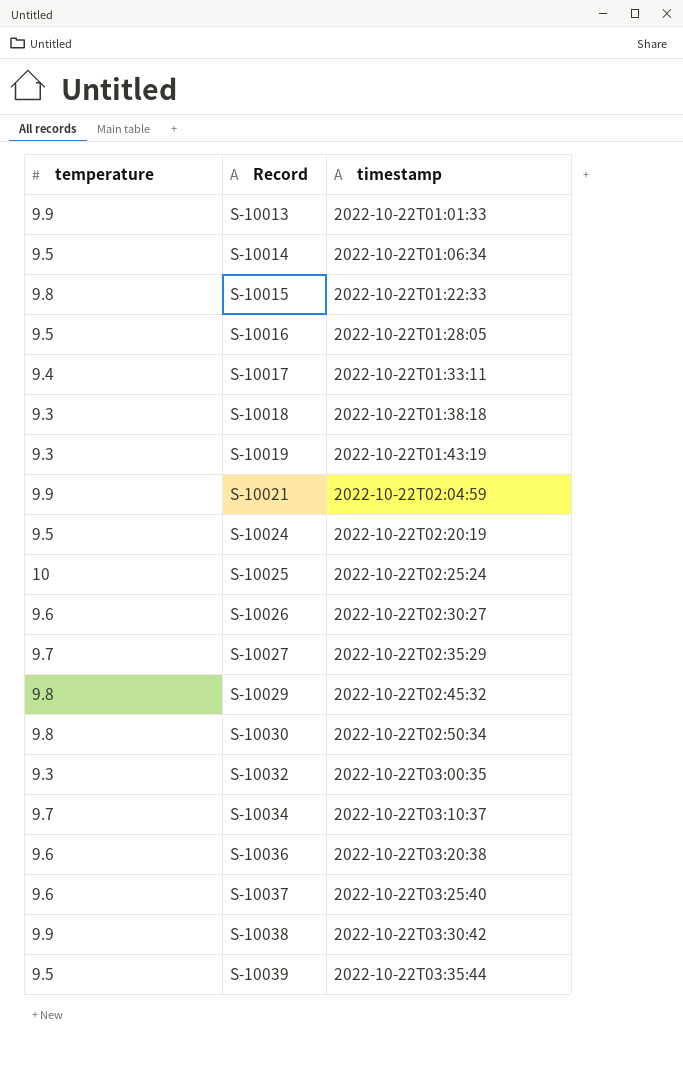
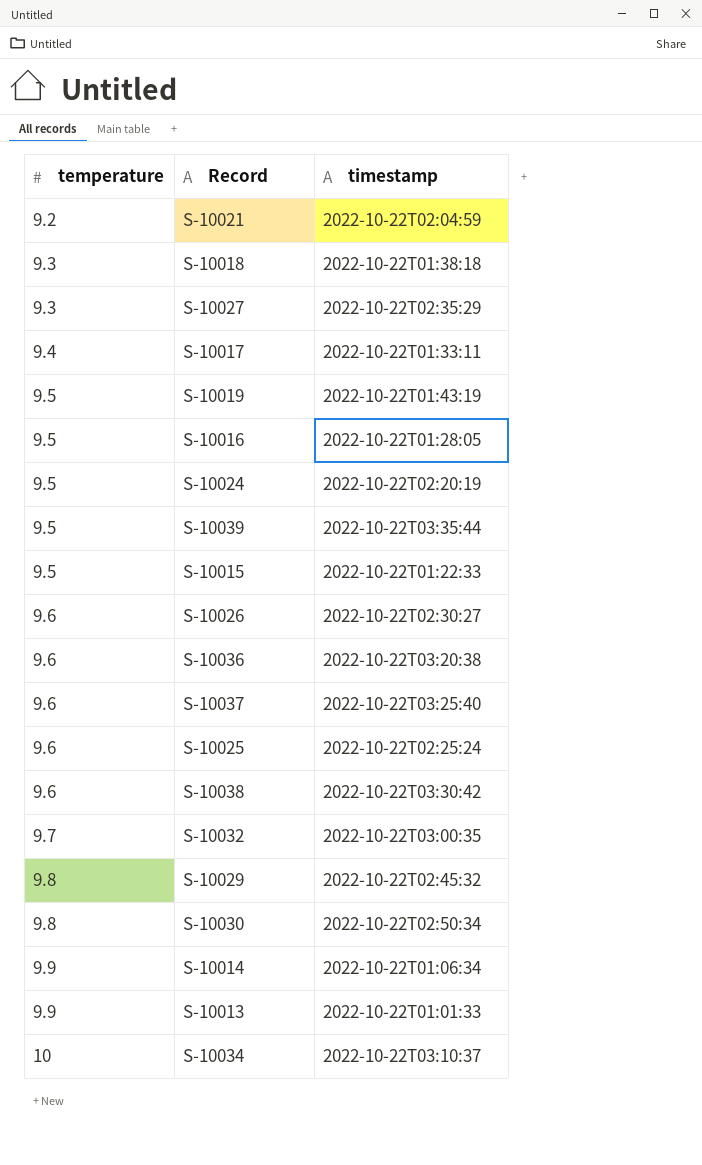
row order: Record ascending -> temperature ascending
S-10021 | temperature: 9.9 -> 9.2
S-10027 | temperature: 9.7 -> 9.3
S-10019 | temperature: 9.3 -> 9.5
S-10015 | temperature: 9.8 -> 9.5
S-10025 | temperature: 10 -> 9.6
S-10038 | temperature: 9.9 -> 9.6
S-10032 | temperature: 9.3 -> 9.7
S-10014 | temperature: 9.5 -> 9.9
S-10034 | temperature: 9.7 -> 10

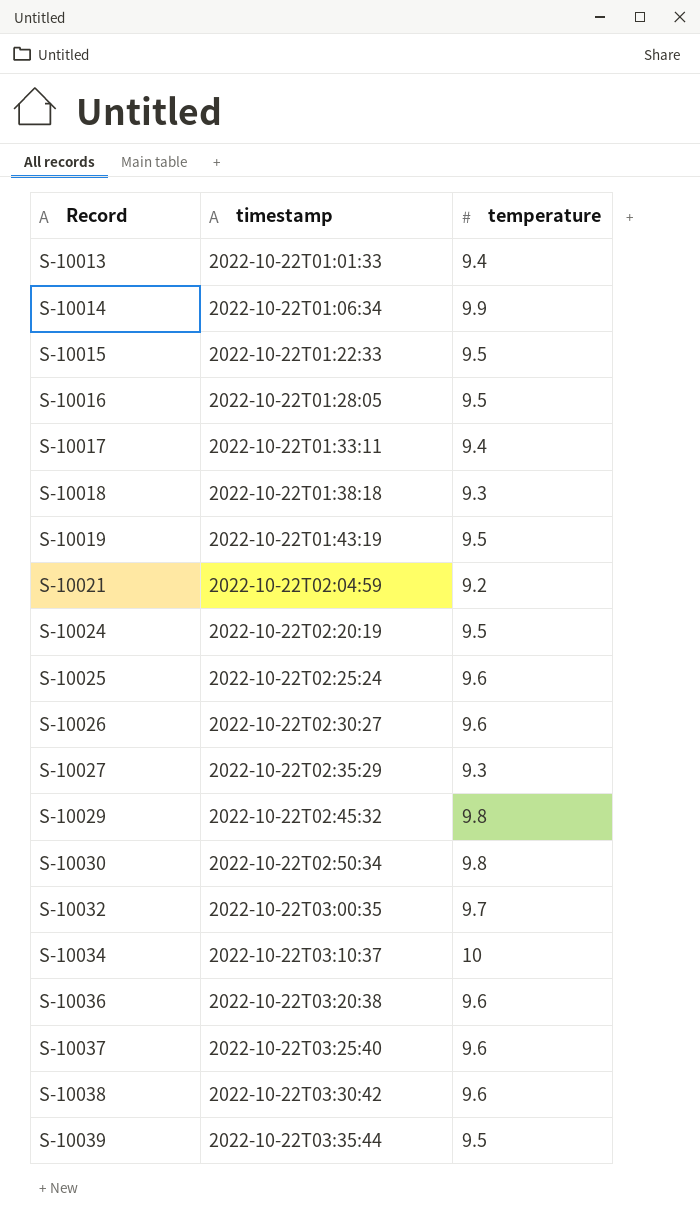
row order: temperature ascending -> Record ascending
column temperature | position: 1 -> 3
S-10013 | temperature: 9.9 -> 9.4

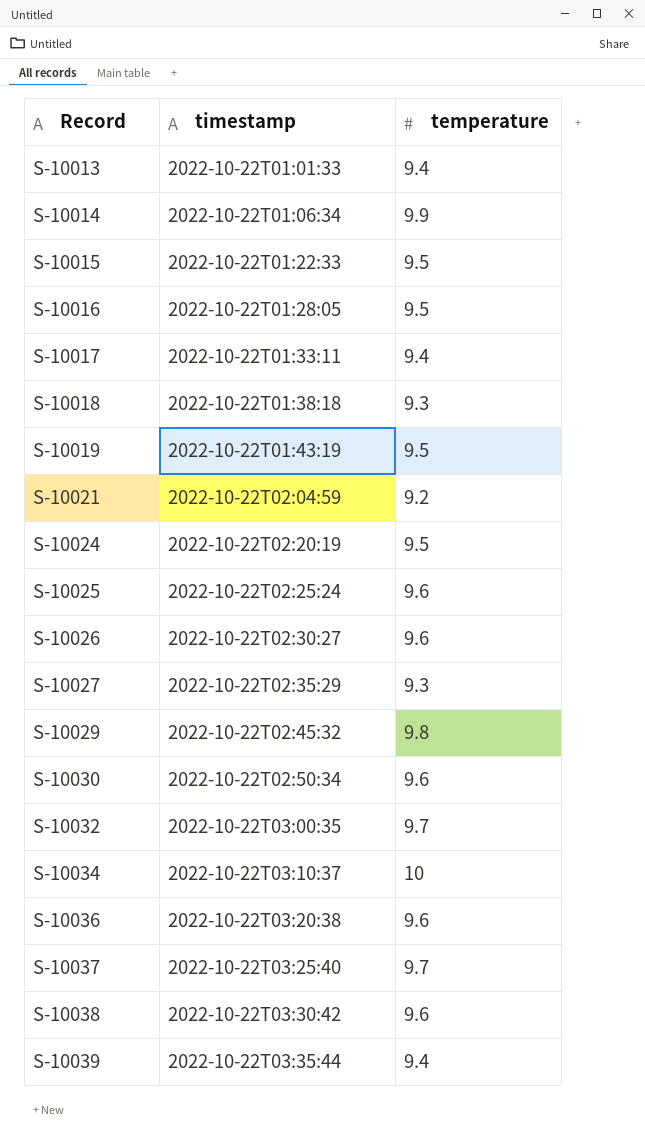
S-10030 | temperature: 9.8 -> 9.6
S-10037 | temperature: 9.6 -> 9.7
S-10039 | temperature: 9.5 -> 9.4

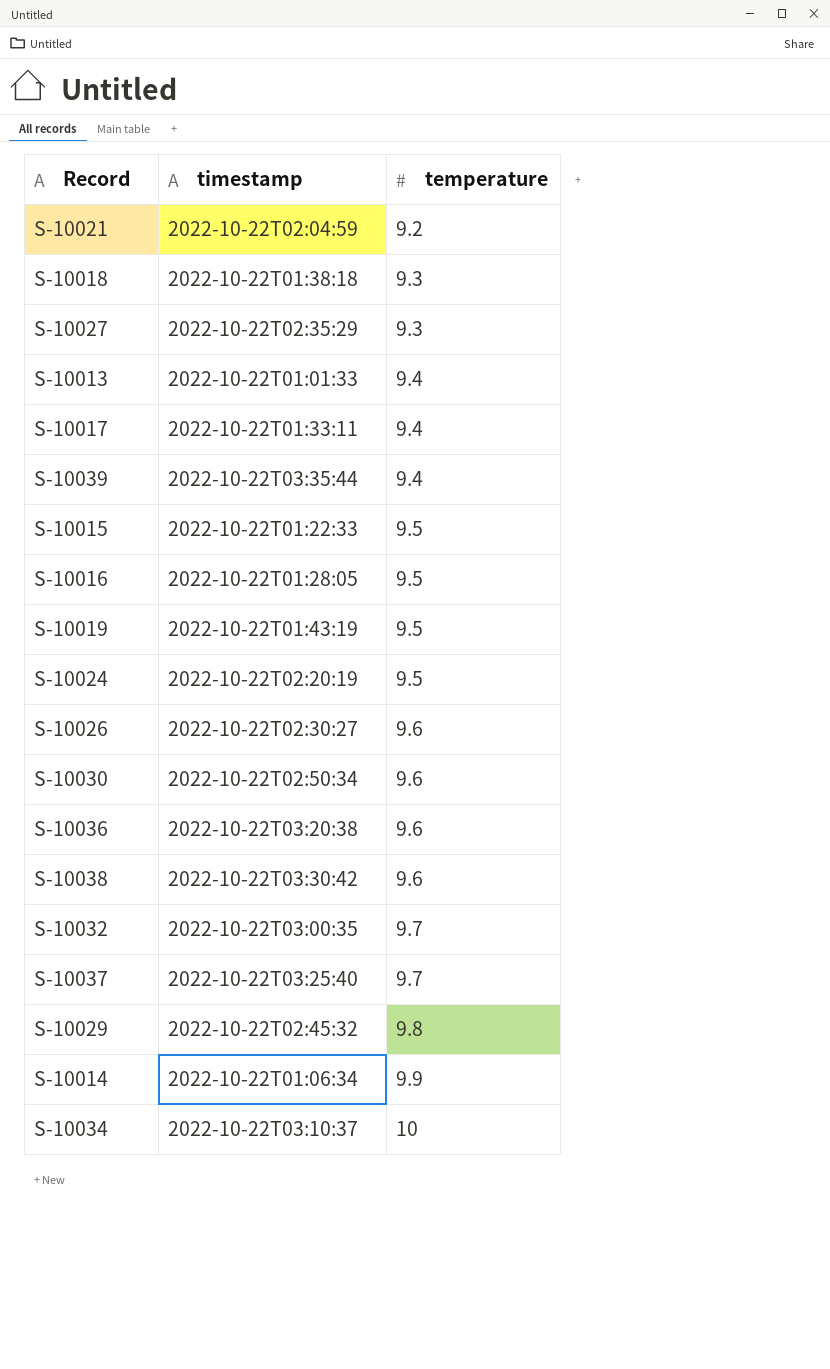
row order: Record ascending -> temperature ascending
row S-10025: 2022-10-22T02:25:24 | 9.6 -> none

